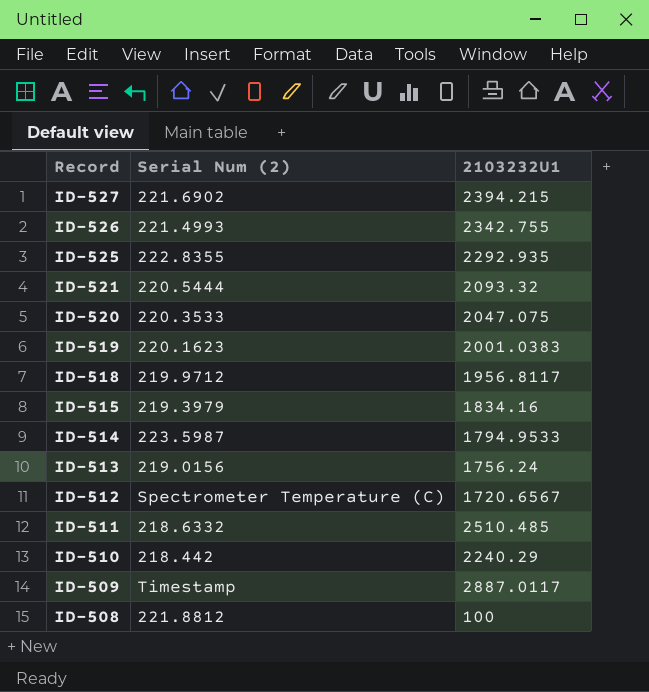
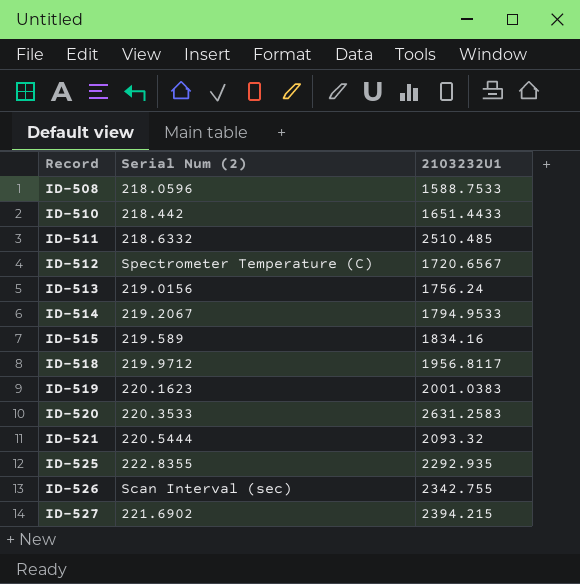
row order: Record descending -> Record ascending
row ID-509: Timestamp | 2887.0117 -> none
ID-508 | Serial Num (2): 221.8812 -> 218.0596
ID-508 | 2103232U1: 100 -> 1588.7533
ID-510 | 2103232U1: 2240.29 -> 1651.4433
ID-514 | Serial Num (2): 223.5987 -> 219.2067
ID-515 | Serial Num (2): 219.3979 -> 219.589
ID-520 | 2103232U1: 2047.075 -> 2631.2583
ID-526 | Serial Num (2): 221.4993 -> Scan Interval (sec)

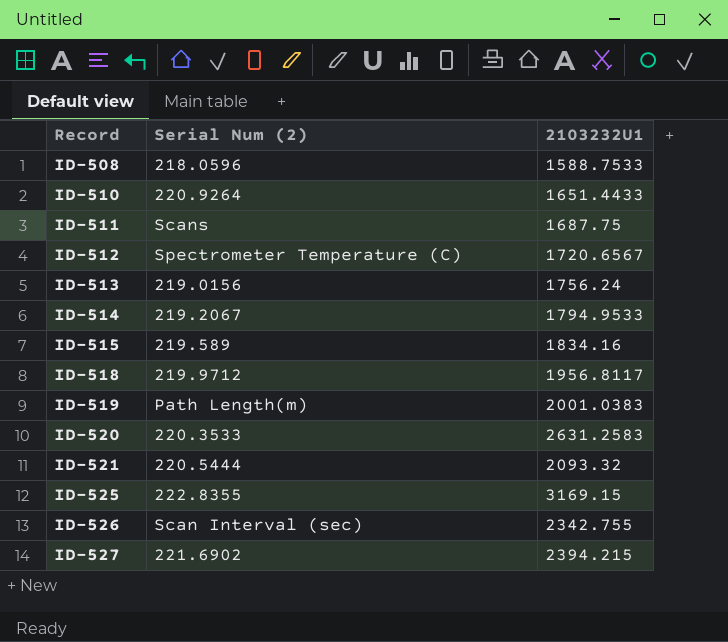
ID-510 | Serial Num (2): 218.442 -> 220.9264
ID-511 | Serial Num (2): 218.6332 -> Scans
ID-511 | 2103232U1: 2510.485 -> 1687.75
ID-519 | Serial Num (2): 220.1623 -> Path Length(m)
ID-525 | 2103232U1: 2292.935 -> 3169.15

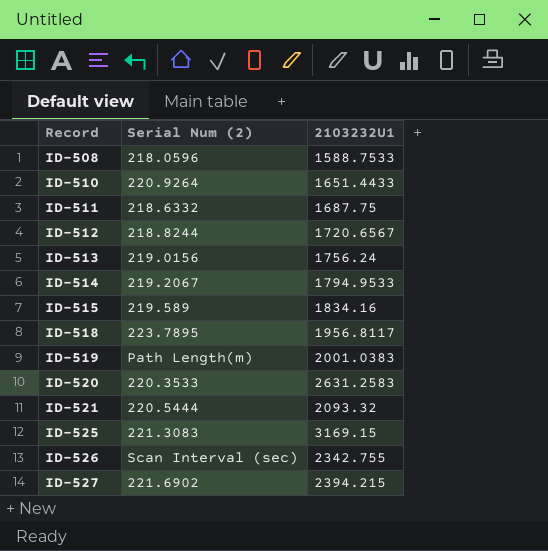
ID-511 | Serial Num (2): Scans -> 218.6332
ID-512 | Serial Num (2): Spectrometer Temperature (C) -> 218.8244
ID-518 | Serial Num (2): 219.9712 -> 223.7895
ID-525 | Serial Num (2): 222.8355 -> 221.3083

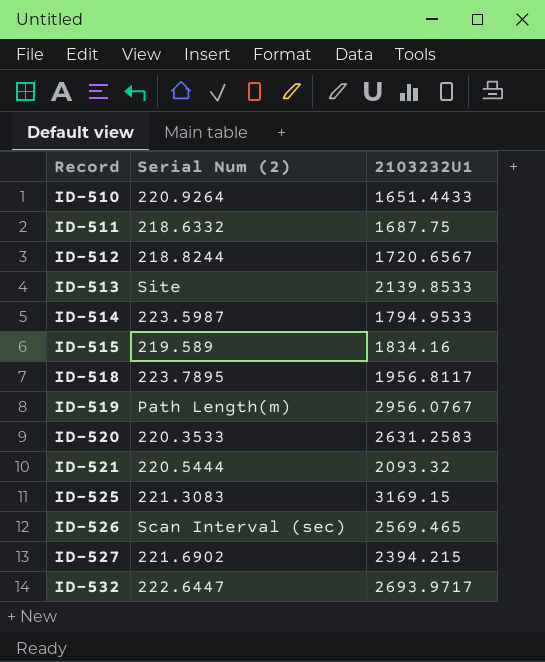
row ID-508: 218.0596 | 1588.7533 -> none
ID-513 | Serial Num (2): 219.0156 -> Site
ID-513 | 2103232U1: 1756.24 -> 2139.8533
ID-514 | Serial Num (2): 219.2067 -> 223.5987
ID-519 | 2103232U1: 2001.0383 -> 2956.0767
ID-526 | 2103232U1: 2342.755 -> 2569.465
row ID-532: none -> 222.6447 | 2693.9717

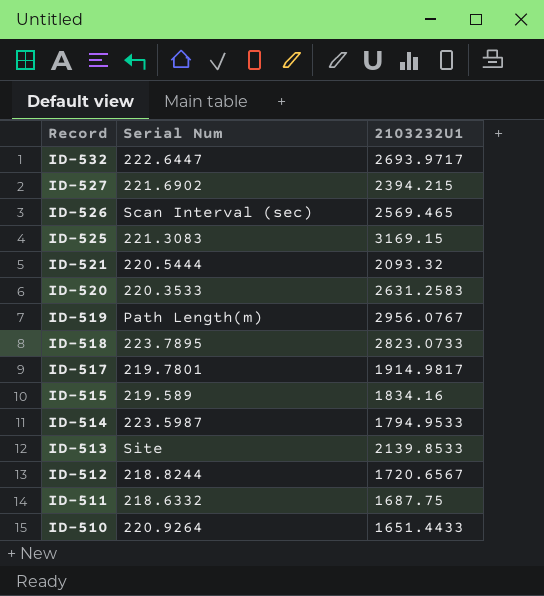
row order: Record ascending -> Record descending
column name: Serial Num (2) -> Serial Num
ID-518 | 2103232U1: 1956.8117 -> 2823.0733
row ID-517: none -> 219.7801 | 1914.9817

